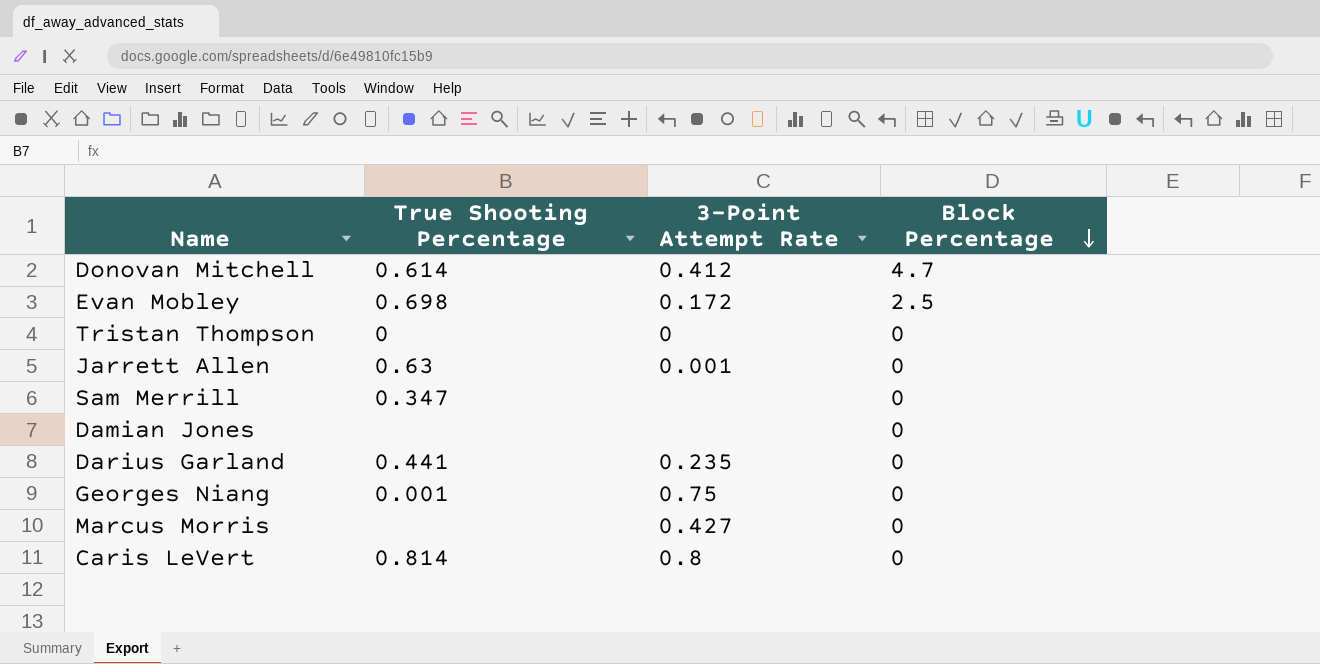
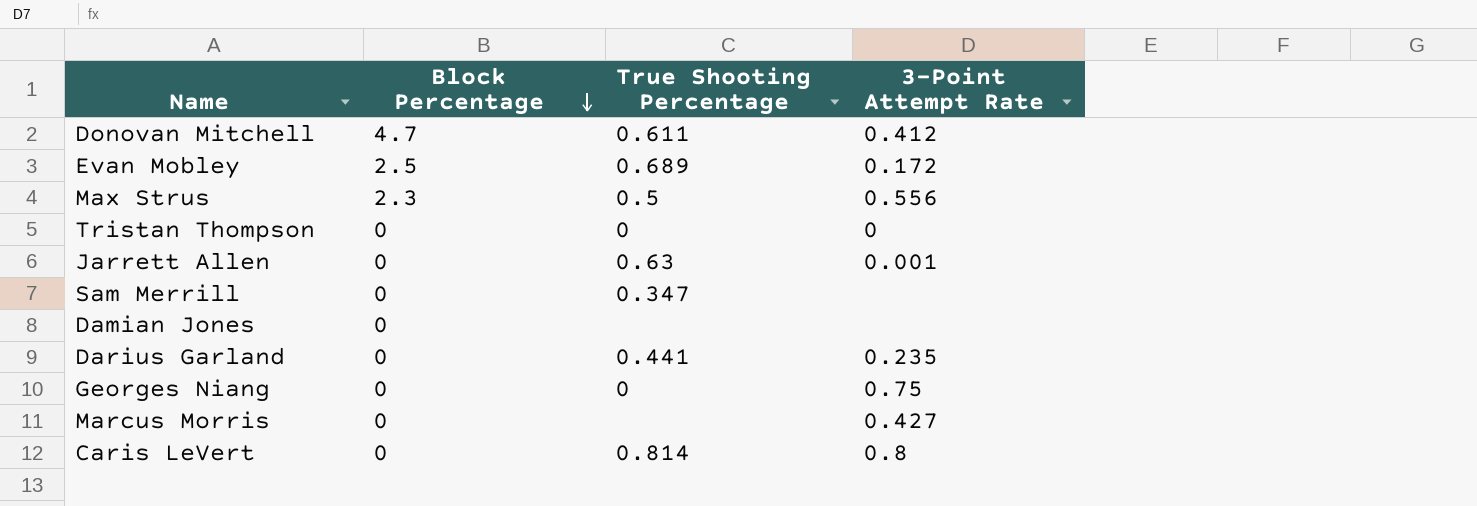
column Block Percentage | position: 4 -> 2
Donovan Mitchell | True Shooting Percentage: 0.614 -> 0.611
Evan Mobley | True Shooting Percentage: 0.698 -> 0.689
row Max Strus: none -> 2.3 | 0.5 | 0.556
Georges Niang | True Shooting Percentage: 0.001 -> 0

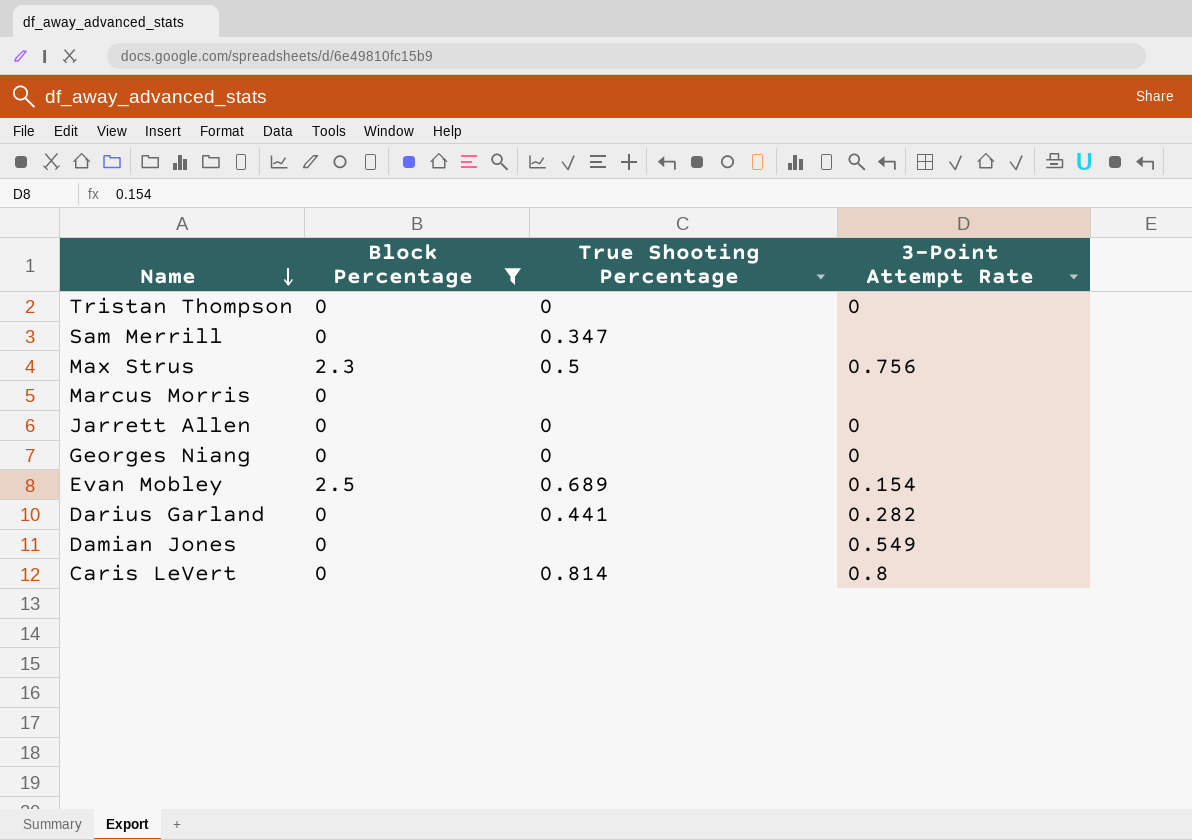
filter: none -> Block Percentage != 4.7
row order: Block Percentage descending -> Name descending
Max Strus | 3-Point Attempt Rate: 0.556 -> 0.756
Marcus Morris | 3-Point Attempt Rate: 0.427 -> none
Jarrett Allen | True Shooting Percentage: 0.63 -> 0
Jarrett Allen | 3-Point Attempt Rate: 0.001 -> 0
Georges Niang | 3-Point Attempt Rate: 0.75 -> 0
Evan Mobley | 3-Point Attempt Rate: 0.172 -> 0.154
Darius Garland | 3-Point Attempt Rate: 0.235 -> 0.282
Damian Jones | 3-Point Attempt Rate: none -> 0.549

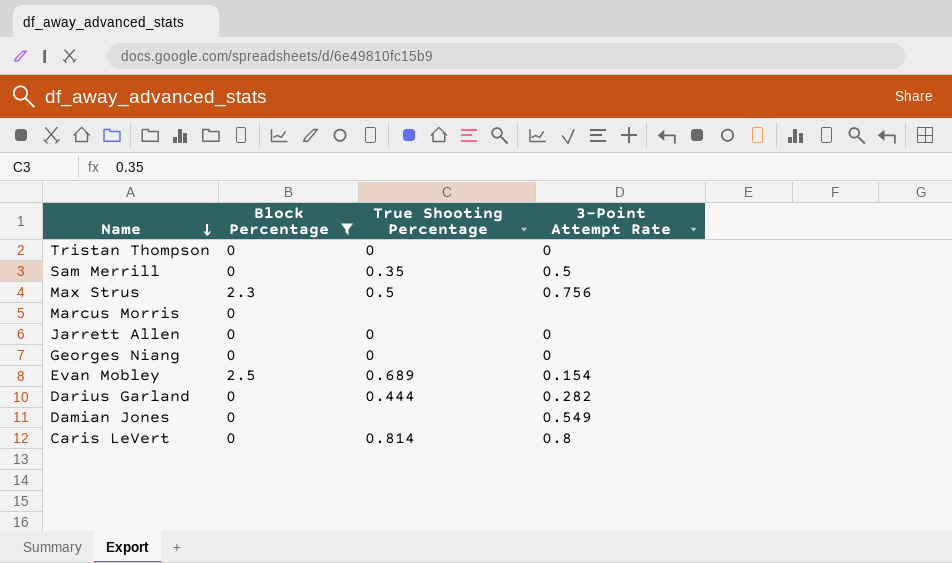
Sam Merrill | True Shooting Percentage: 0.347 -> 0.35
Sam Merrill | 3-Point Attempt Rate: none -> 0.5
Darius Garland | True Shooting Percentage: 0.441 -> 0.444

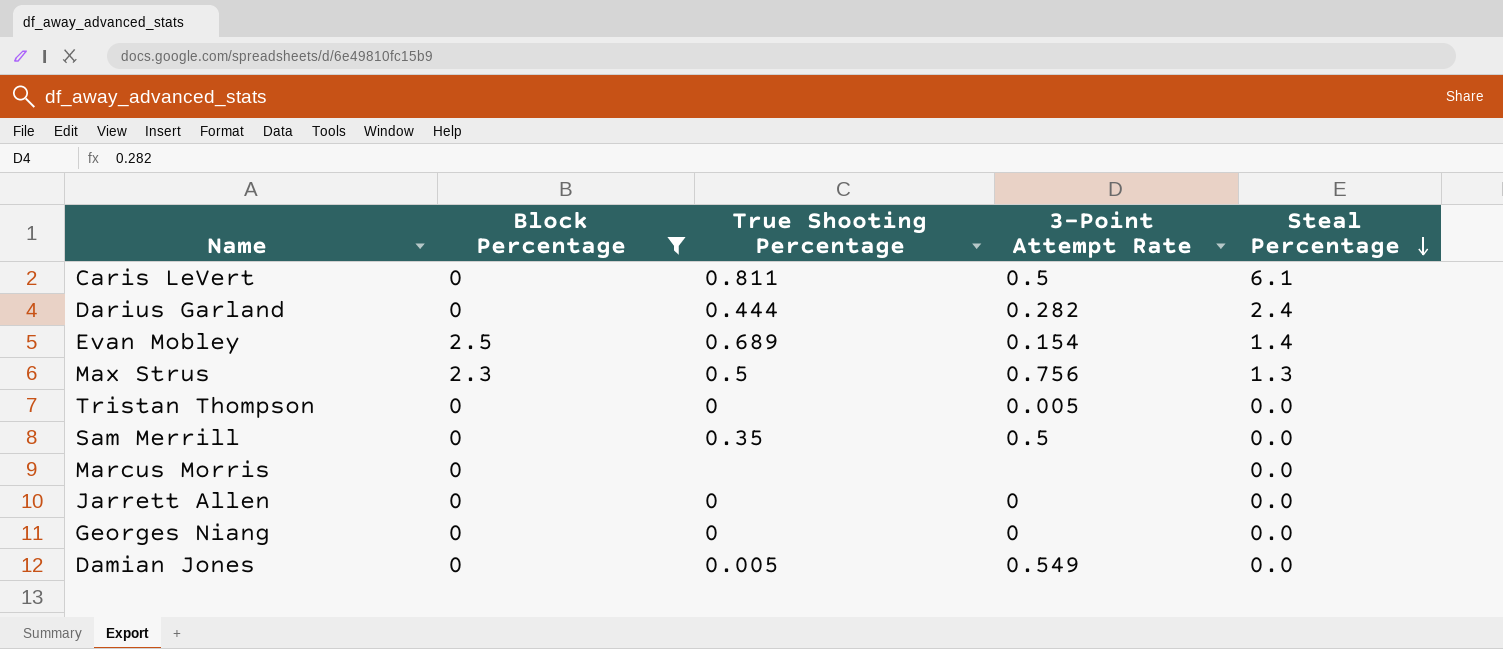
row order: Name descending -> Steal Percentage descending
column Steal Percentage | position: none -> 5
Caris LeVert | True Shooting Percentage: 0.814 -> 0.811
Caris LeVert | 3-Point Attempt Rate: 0.8 -> 0.5
Tristan Thompson | 3-Point Attempt Rate: 0 -> 0.005
Damian Jones | True Shooting Percentage: none -> 0.005

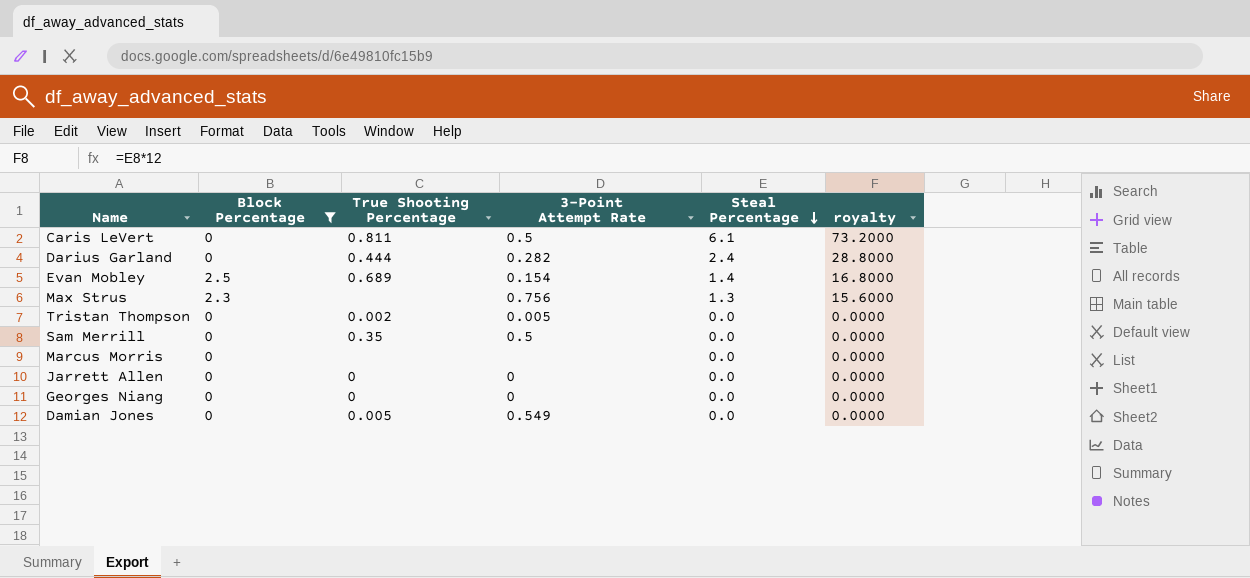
column royalty | formula: none -> [Steal Percentage] * 12
Max Strus | True Shooting Percentage: 0.5 -> none
Tristan Thompson | True Shooting Percentage: 0 -> 0.002

